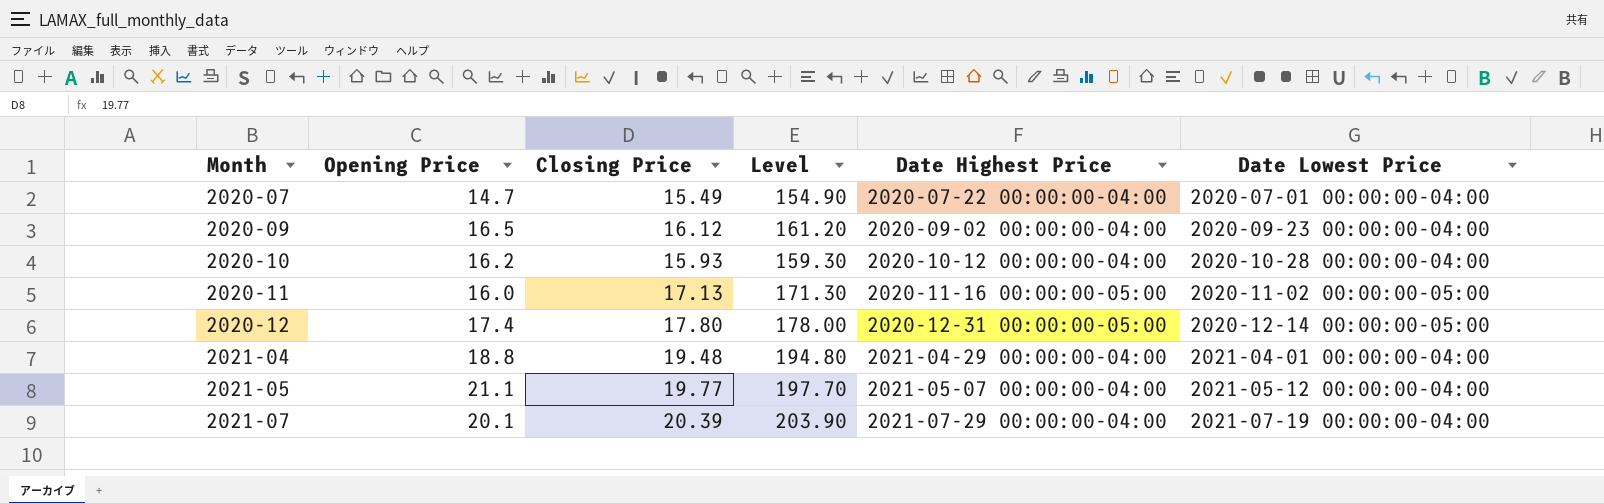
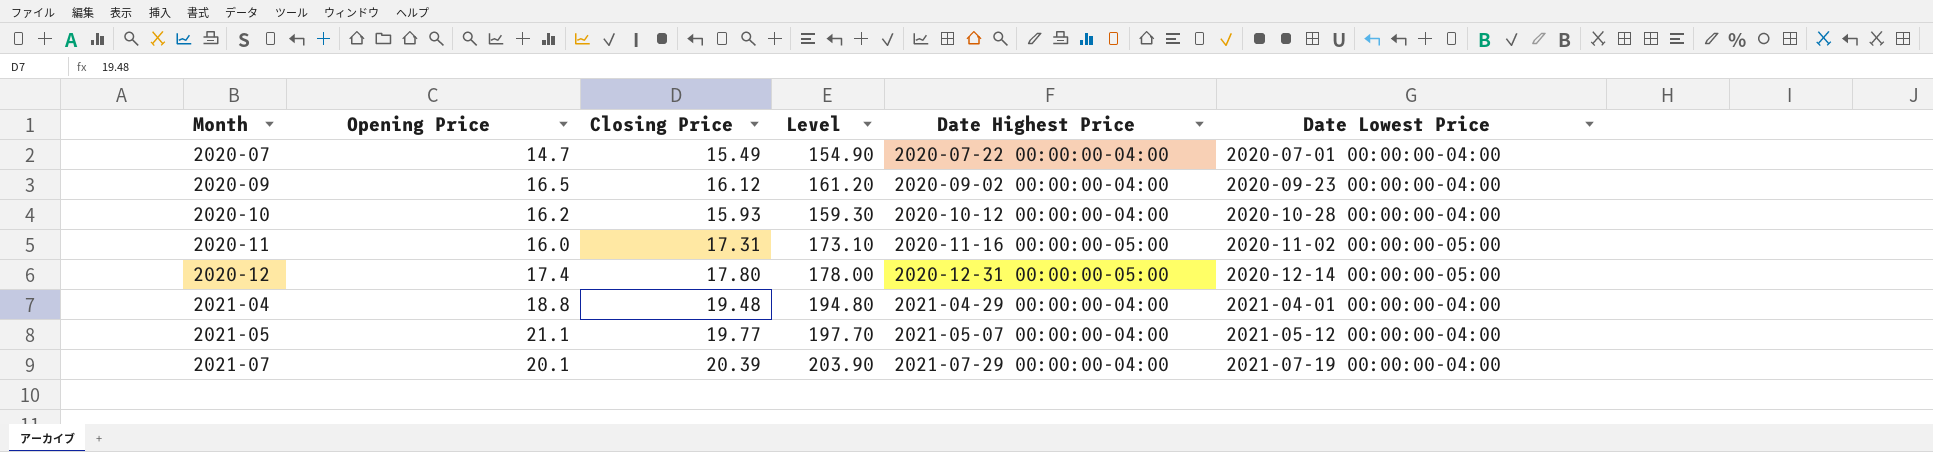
2020-11 | Closing Price: 17.13 -> 17.31
2020-11 | Level: 171.30 -> 173.10

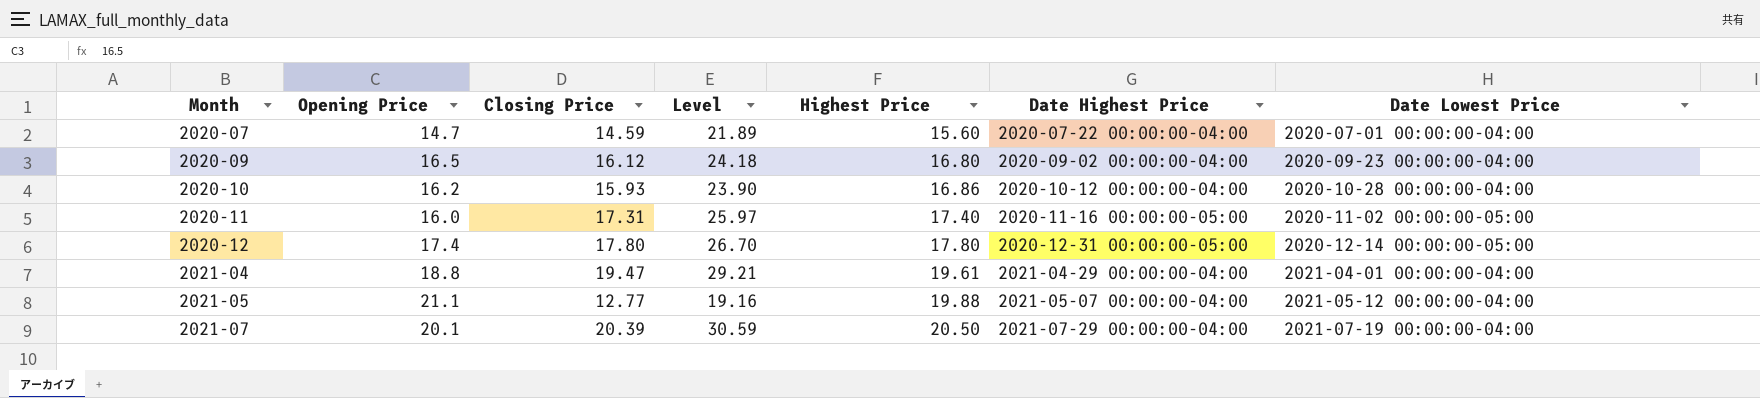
column Level | formula: [Closing Price] * 10 -> [Closing Price] * 1.5
column Highest Price | position: none -> 5
2020-07 | Closing Price: 15.49 -> 14.59
2021-04 | Closing Price: 19.48 -> 19.47
2021-05 | Closing Price: 19.77 -> 12.77

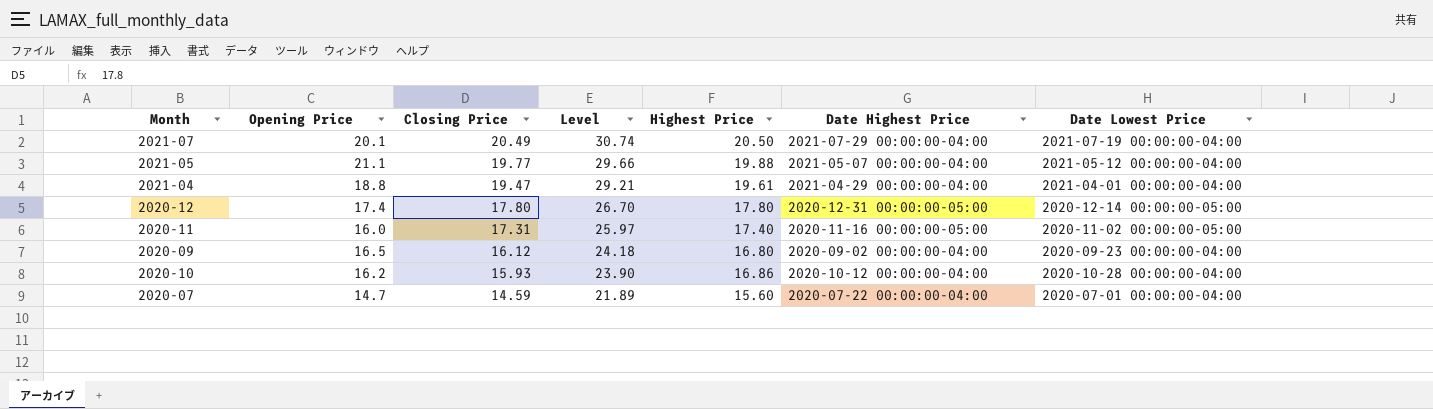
row order: Month ascending -> Closing Price descending
2021-07 | Closing Price: 20.39 -> 20.49
2021-07 | Level: 30.59 -> 30.74
2021-05 | Closing Price: 12.77 -> 19.77
2021-05 | Level: 19.16 -> 29.66

